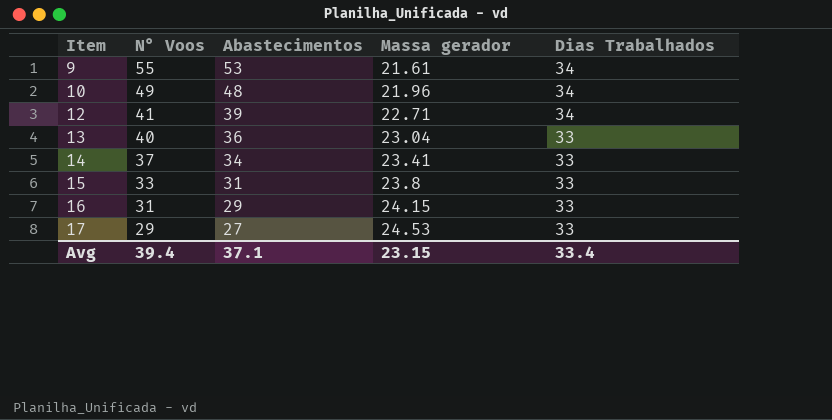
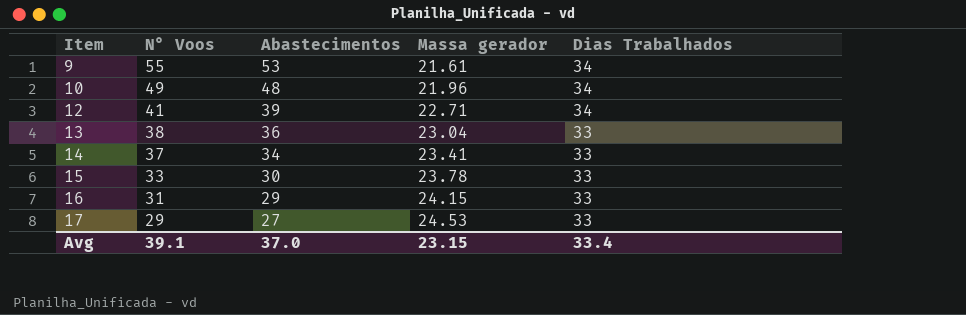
13 | N° Voos: 40 -> 38
15 | Abastecimentos: 31 -> 30
15 | Massa gerador: 23.8 -> 23.78
Avg | N° Voos: 39.4 -> 39.1
Avg | Abastecimentos: 37.1 -> 37.0

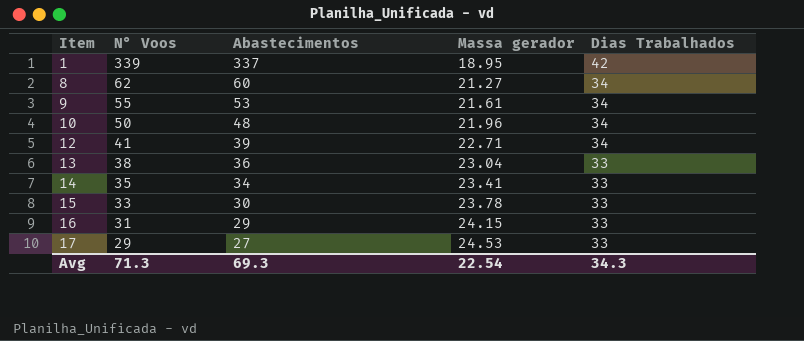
row 1: none -> 339 | 337 | 18.95 | 42
row 8: none -> 62 | 60 | 21.27 | 34
10 | N° Voos: 49 -> 50
14 | N° Voos: 37 -> 35
Avg | N° Voos: 39.1 -> 71.3
Avg | Abastecimentos: 37.0 -> 69.3
Avg | Massa gerador: 23.15 -> 22.54
Avg | Dias Trabalhados: 33.4 -> 34.3

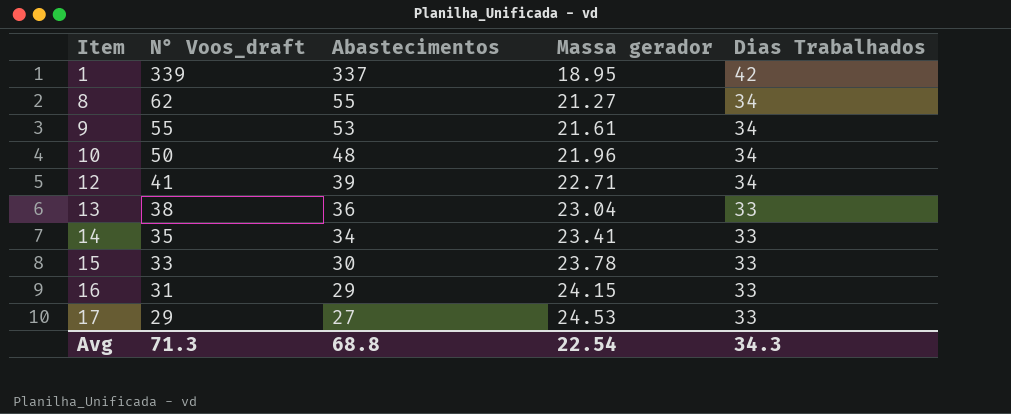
column name: N° Voos -> N° Voos_draft
8 | Abastecimentos: 60 -> 55
Avg | Abastecimentos: 69.3 -> 68.8

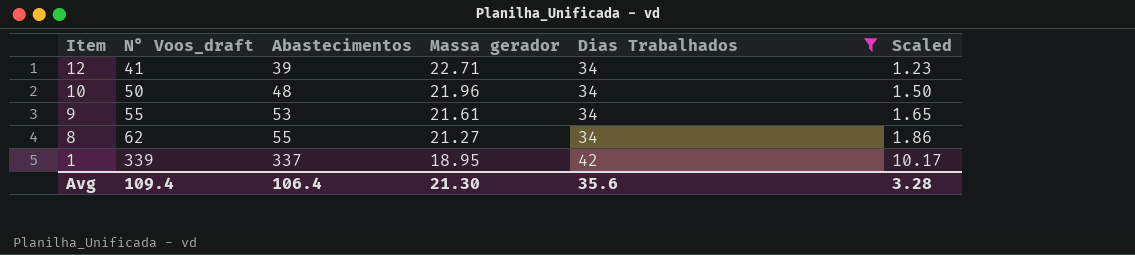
filter: none -> Dias Trabalhados != 33
row order: Item ascending -> Item descending
column Scaled | formula: none -> [N° Voos_draft] * 0.03
Avg | N° Voos_draft: 71.3 -> 109.4
Avg | Abastecimentos: 68.8 -> 106.4
Avg | Massa gerador: 22.54 -> 21.30
Avg | Dias Trabalhados: 34.3 -> 35.6

